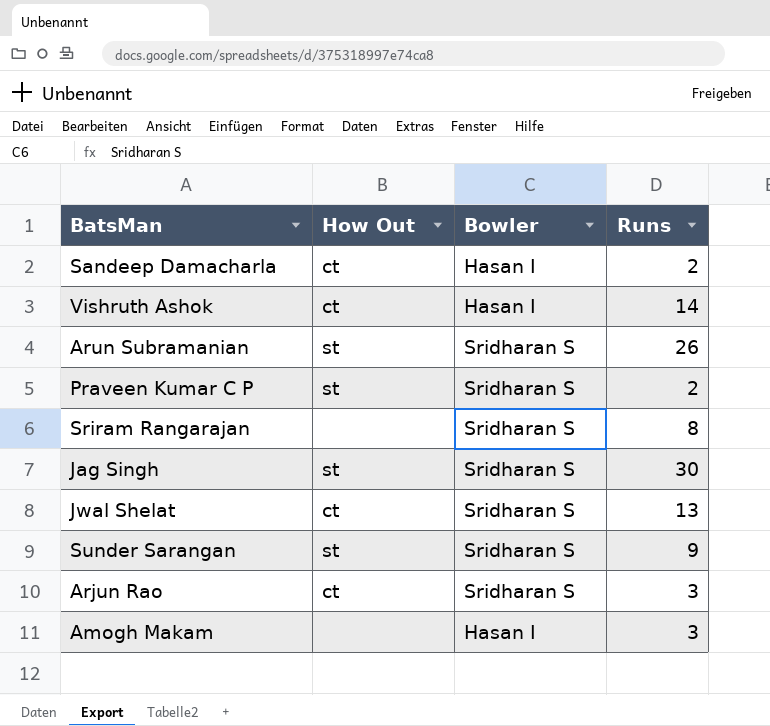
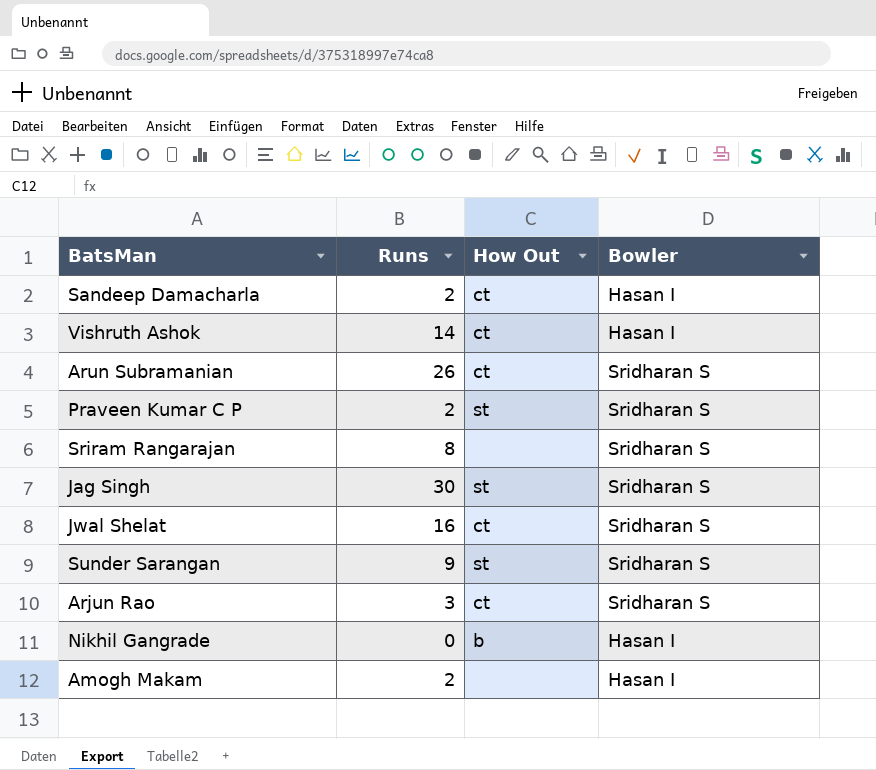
column Runs | position: 4 -> 2
Arun Subramanian | How Out: st -> ct
Jwal Shelat | Runs: 13 -> 16
row Nikhil Gangrade: none -> 0 | b | Hasan I
Amogh Makam | Runs: 3 -> 2

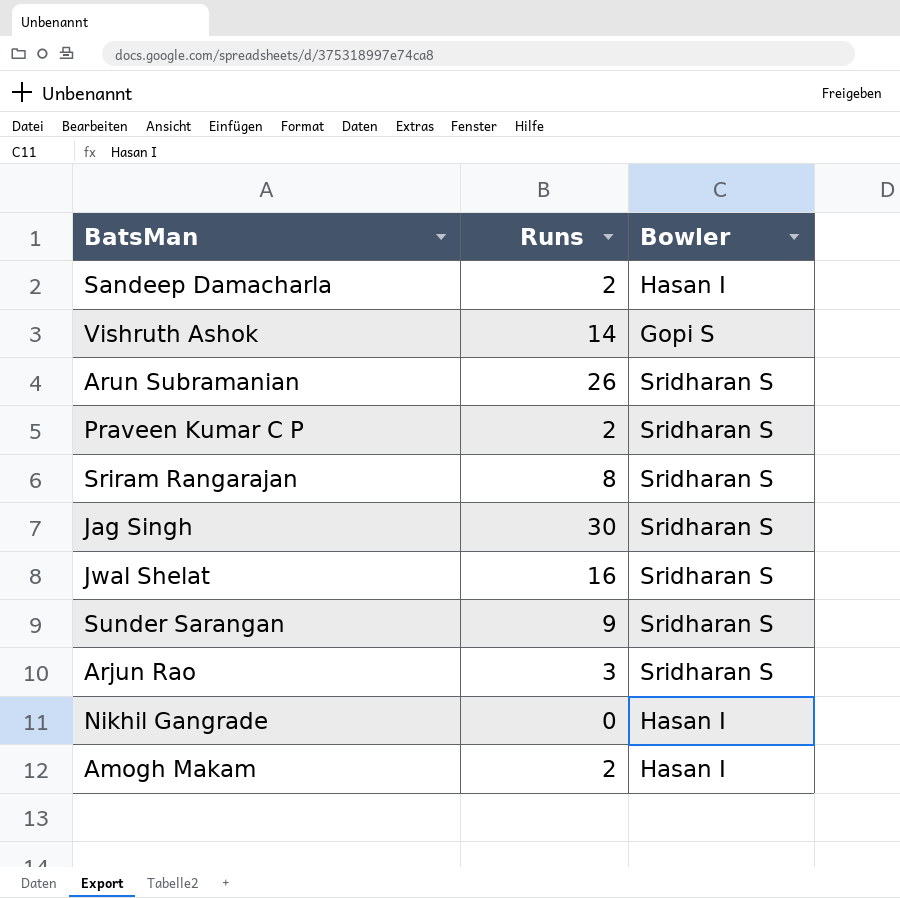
column How Out | position: 3 -> none
Vishruth Ashok | Bowler: Hasan I -> Gopi S

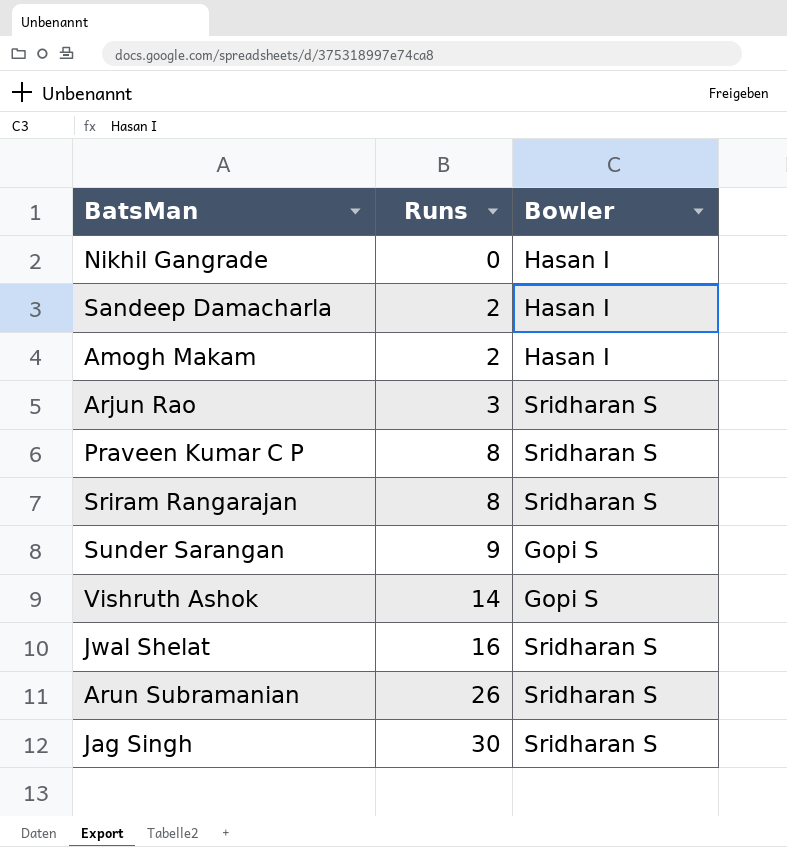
row order: none -> Runs ascending
Praveen Kumar C P | Runs: 2 -> 8
Sunder Sarangan | Bowler: Sridharan S -> Gopi S

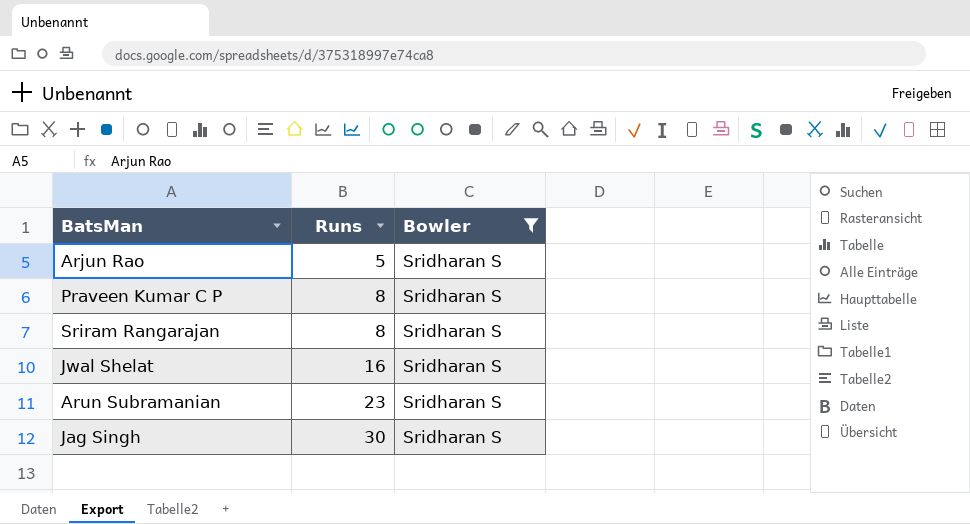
filter: none -> Bowler = Sridharan S
Arjun Rao | Runs: 3 -> 5
Arun Subramanian | Runs: 26 -> 23

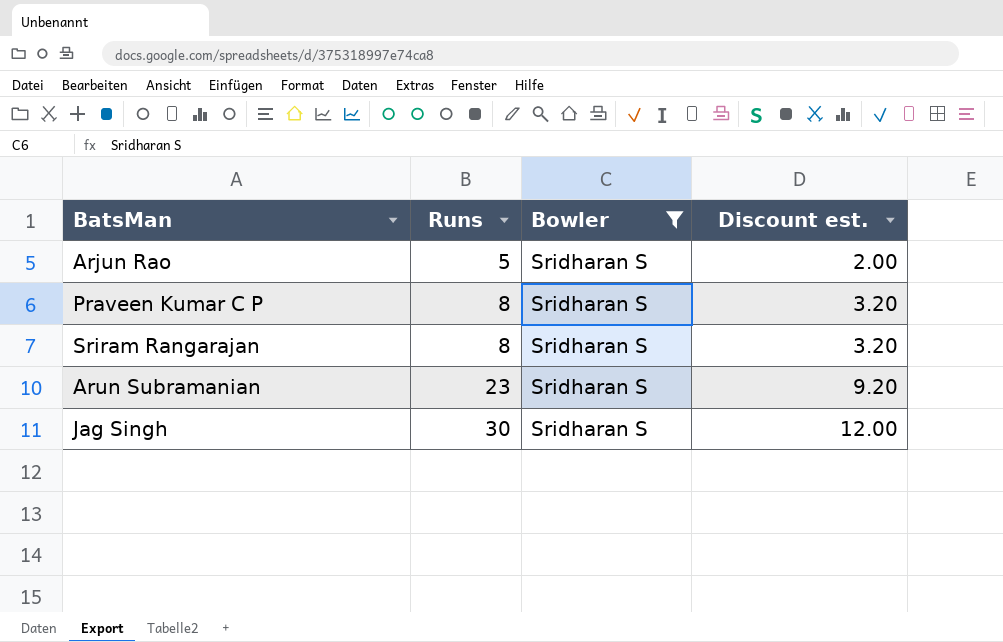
column Discount est. | formula: none -> [Runs] * 0.4
row Jwal Shelat: 16 | Sridharan S -> none

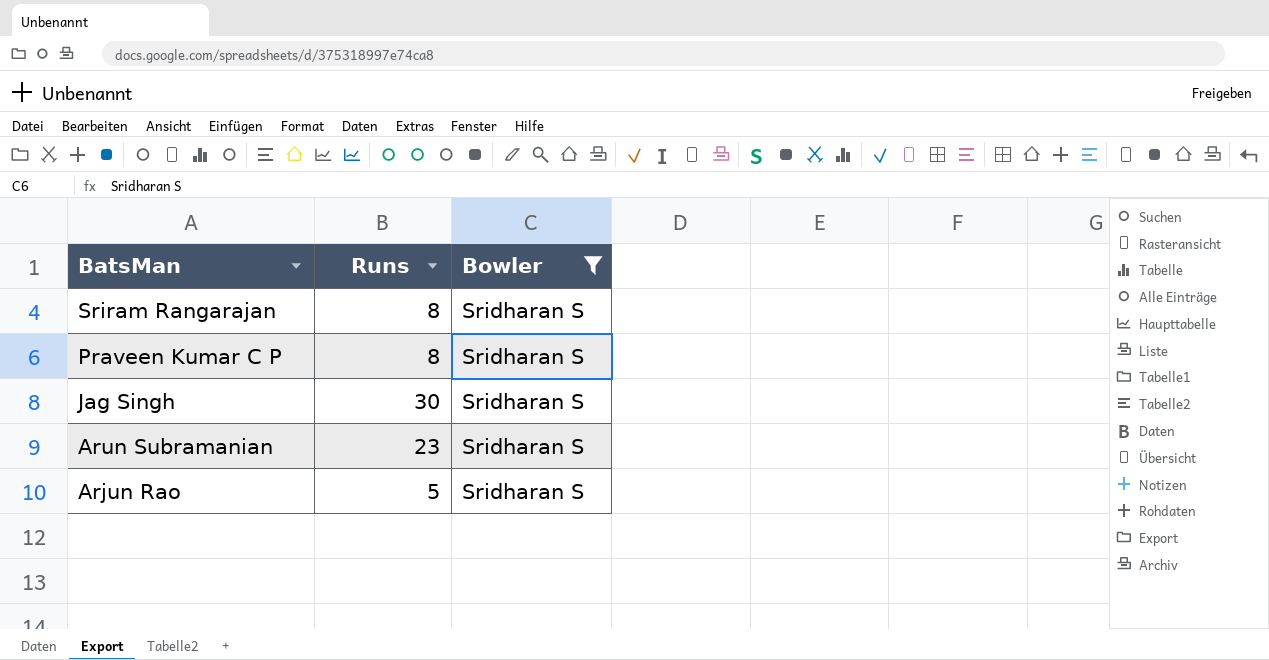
row order: Runs ascending -> BatsMan descending
column Discount est. | formula: [Runs] * 0.4 -> none

